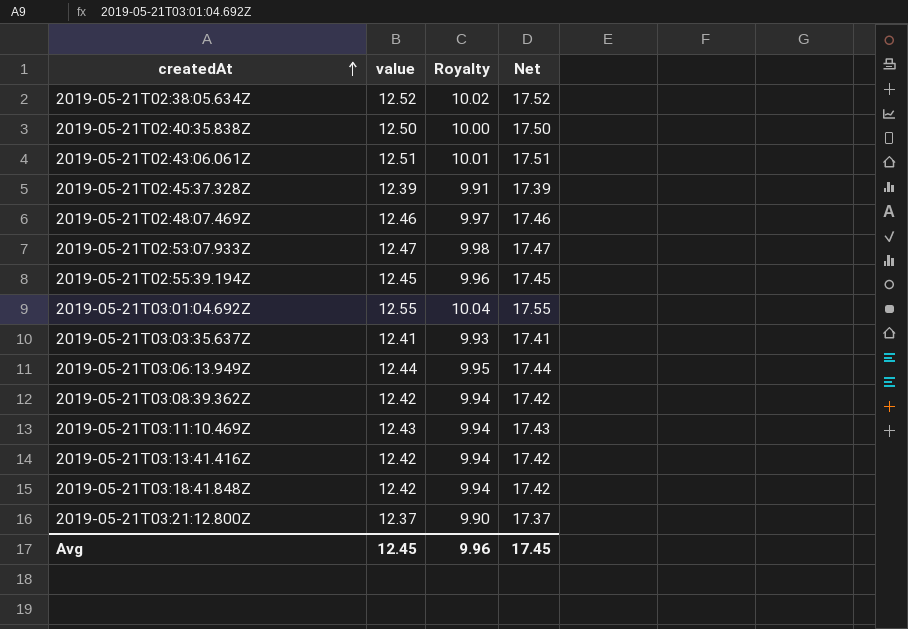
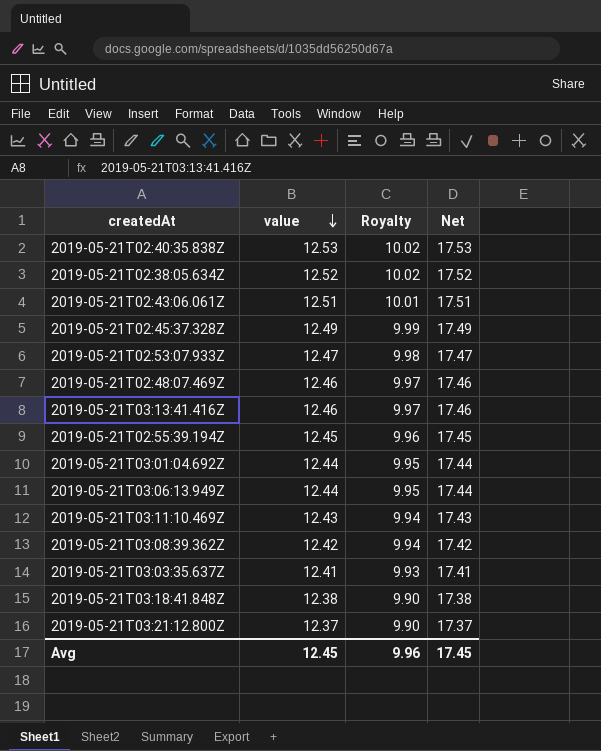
row order: createdAt ascending -> value descending
2019-05-21T02:40:35.838Z | value: 12.50 -> 12.53
2019-05-21T02:40:35.838Z | Royalty: 10.00 -> 10.02
2019-05-21T02:40:35.838Z | Net: 17.50 -> 17.53
2019-05-21T02:45:37.328Z | value: 12.39 -> 12.49
2019-05-21T02:45:37.328Z | Royalty: 9.91 -> 9.99
2019-05-21T02:45:37.328Z | Net: 17.39 -> 17.49
2019-05-21T03:13:41.416Z | value: 12.42 -> 12.46
2019-05-21T03:13:41.416Z | Royalty: 9.94 -> 9.97
2019-05-21T03:13:41.416Z | Net: 17.42 -> 17.46
2019-05-21T03:01:04.692Z | value: 12.55 -> 12.44
2019-05-21T03:01:04.692Z | Royalty: 10.04 -> 9.95
2019-05-21T03:01:04.692Z | Net: 17.55 -> 17.44
2019-05-21T03:18:41.848Z | value: 12.42 -> 12.38
2019-05-21T03:18:41.848Z | Royalty: 9.94 -> 9.90
2019-05-21T03:18:41.848Z | Net: 17.42 -> 17.38

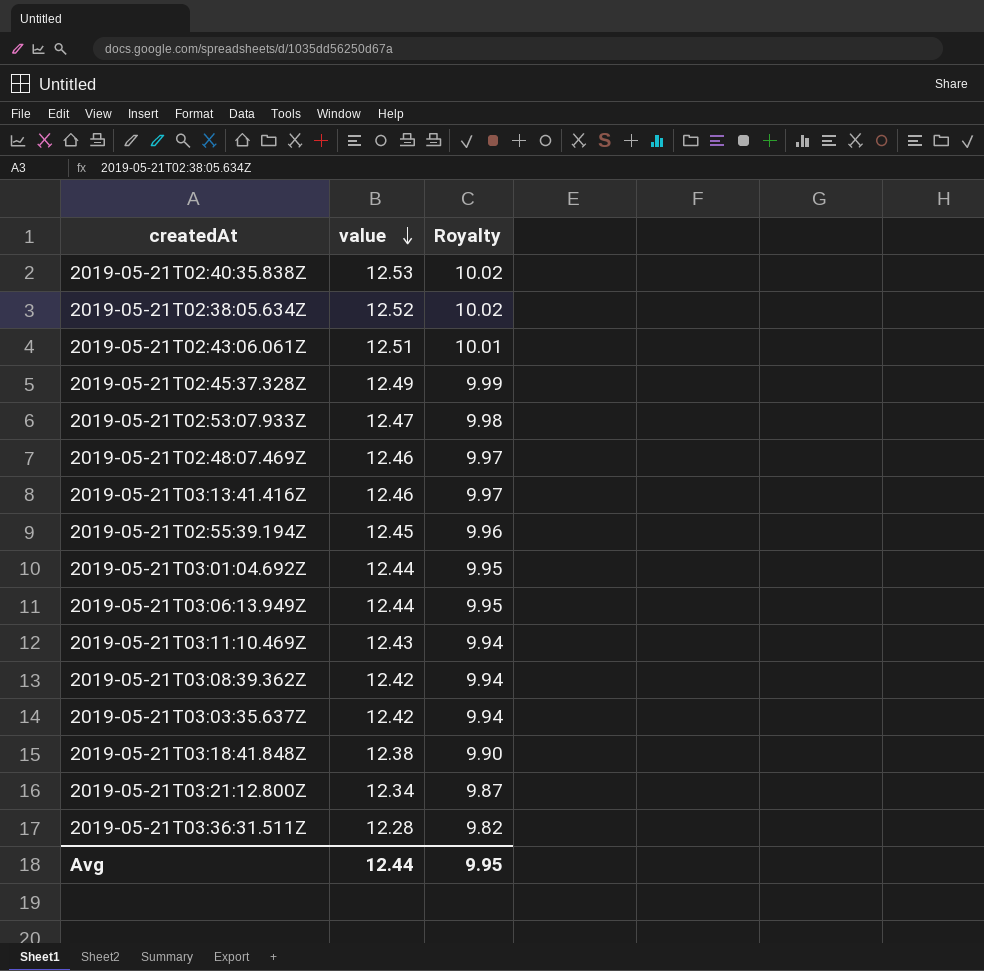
column Net | formula: [value] + 5 -> none
2019-05-21T03:03:35.637Z | value: 12.41 -> 12.42
2019-05-21T03:03:35.637Z | Royalty: 9.93 -> 9.94
2019-05-21T03:21:12.800Z | value: 12.37 -> 12.34
2019-05-21T03:21:12.800Z | Royalty: 9.90 -> 9.87
row 2019-05-21T03:36:31.511Z: none -> 12.28 | 9.82
Avg | value: 12.45 -> 12.44
Avg | Royalty: 9.96 -> 9.95

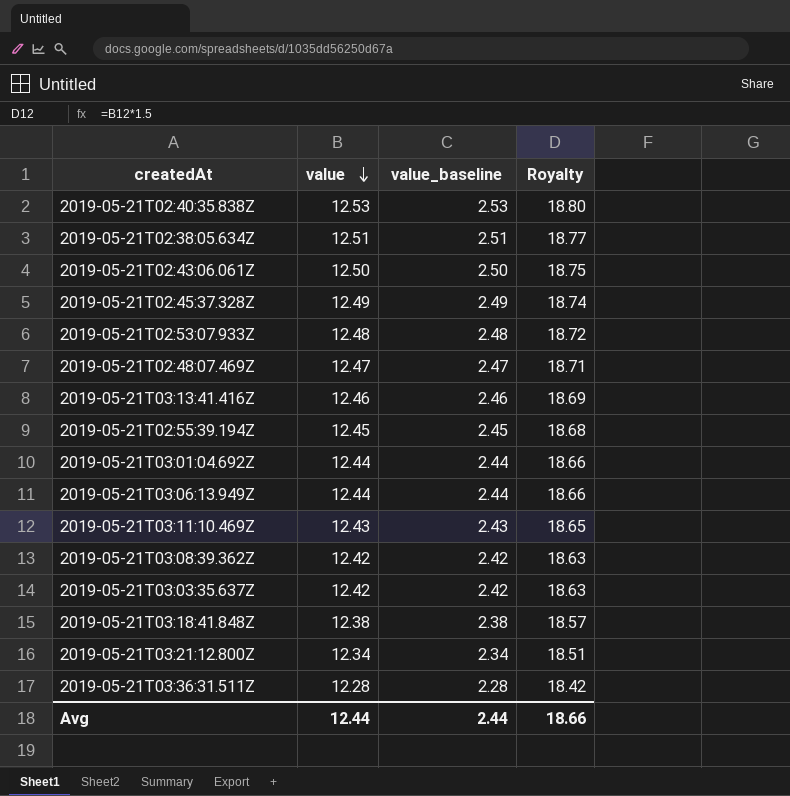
column value_baseline | formula: none -> [value] - 10
column Royalty | formula: [value] * 0.8 -> [value] * 1.5
2019-05-21T02:38:05.634Z | value: 12.52 -> 12.51
2019-05-21T02:43:06.061Z | value: 12.51 -> 12.50
2019-05-21T02:53:07.933Z | value: 12.47 -> 12.48
2019-05-21T02:48:07.469Z | value: 12.46 -> 12.47
Avg | Royalty: 9.95 -> 18.66

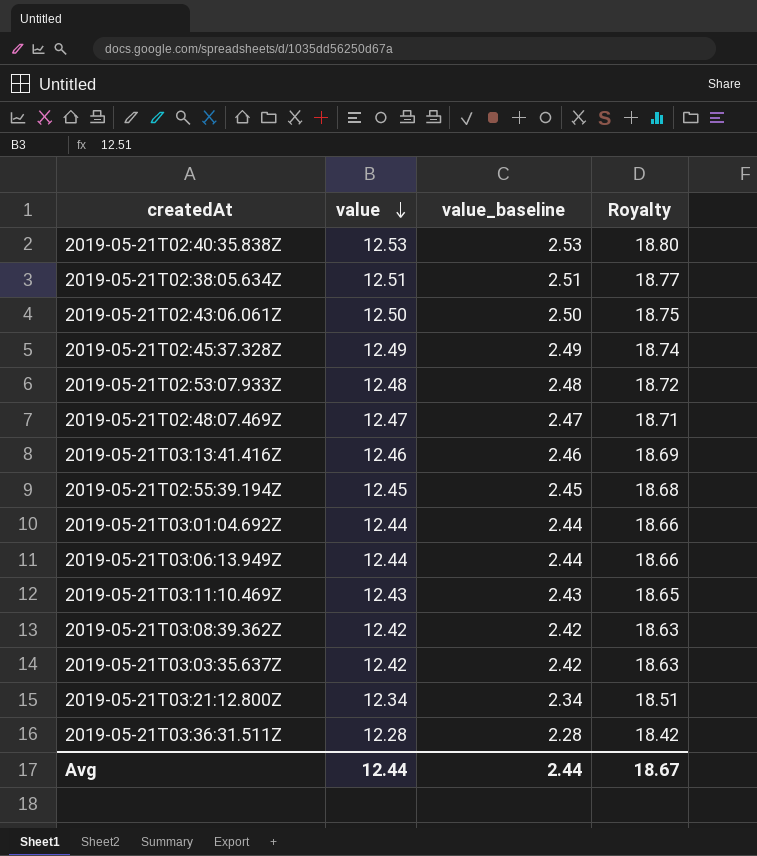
row 2019-05-21T03:18:41.848Z: 12.38 | 2.38 | 18.57 -> none
Avg | Royalty: 18.66 -> 18.67

